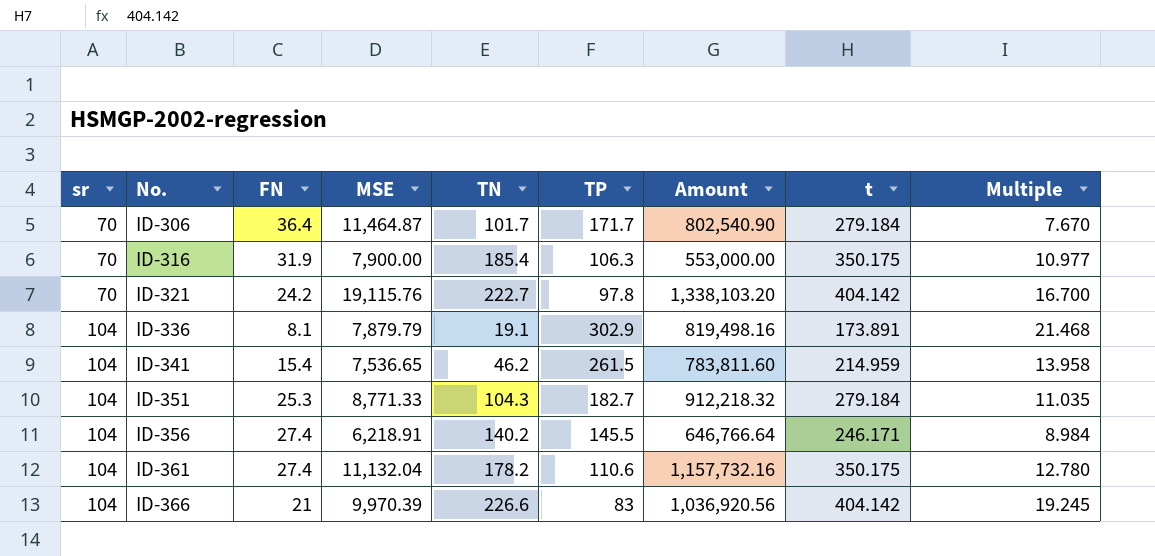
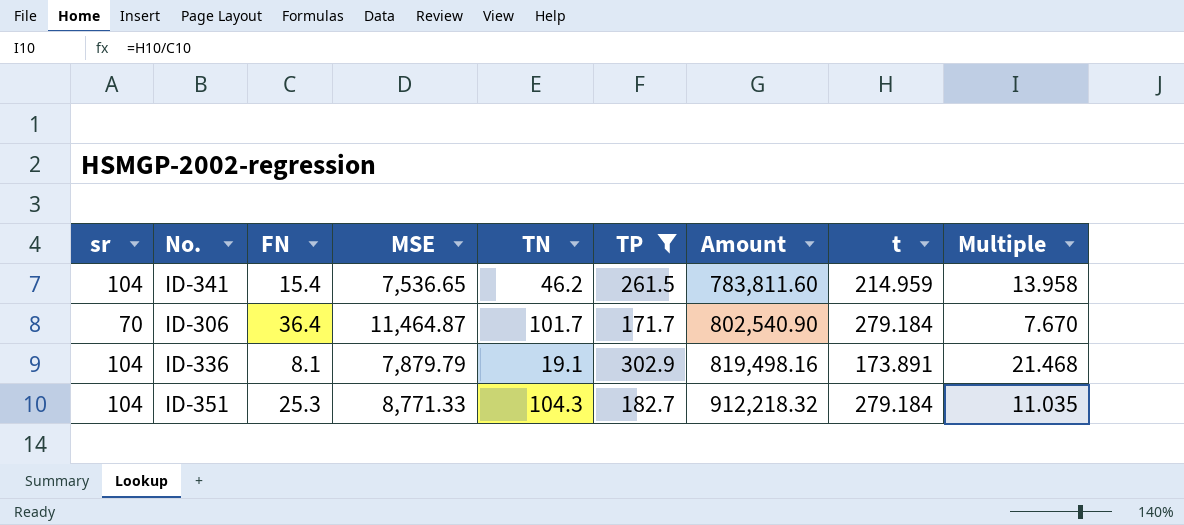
filter: none -> TP >= 171.7
row order: sr ascending -> Amount ascending

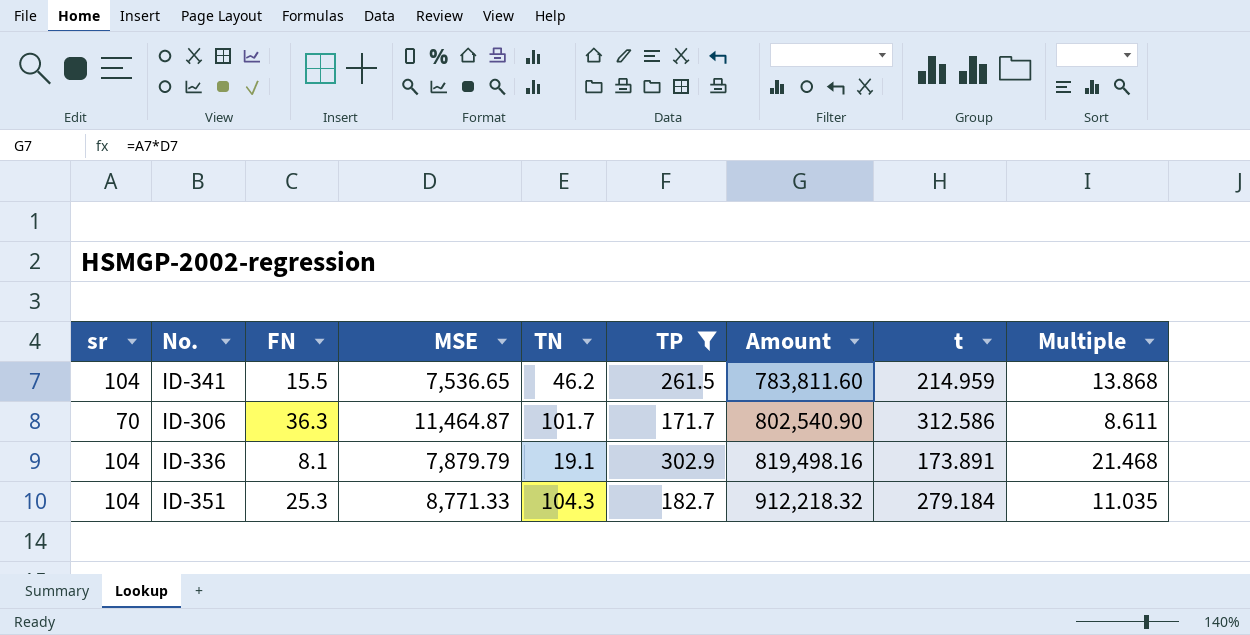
ID-341 | FN: 15.4 -> 15.5
ID-341 | Multiple: 13.958 -> 13.868
ID-306 | FN: 36.4 -> 36.3
ID-306 | t: 279.184 -> 312.586
ID-306 | Multiple: 7.670 -> 8.611

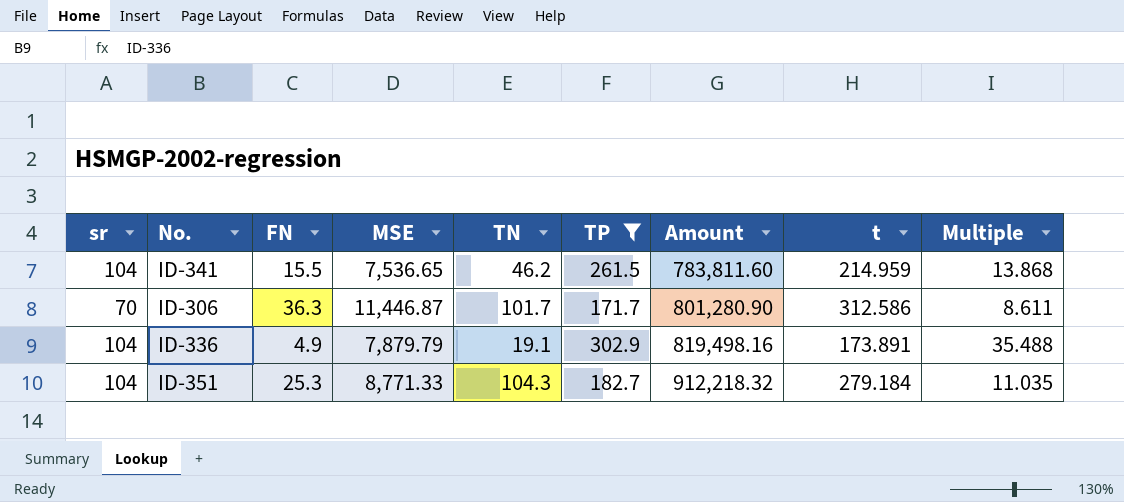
ID-306 | MSE: 11,464.87 -> 11,446.87
ID-306 | Amount: 802,540.90 -> 801,280.90
ID-336 | FN: 8.1 -> 4.9
ID-336 | Multiple: 21.468 -> 35.488

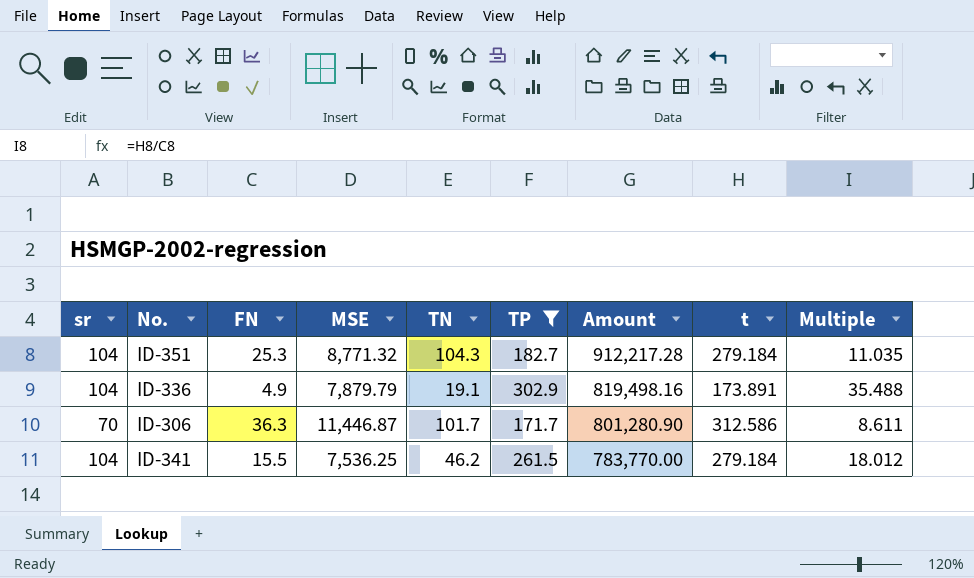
row order: Amount ascending -> Amount descending
ID-351 | MSE: 8,771.33 -> 8,771.32
ID-351 | Amount: 912,218.32 -> 912,217.28
ID-341 | MSE: 7,536.65 -> 7,536.25
ID-341 | Amount: 783,811.60 -> 783,770.00
ID-341 | t: 214.959 -> 279.184
ID-341 | Multiple: 13.868 -> 18.012

